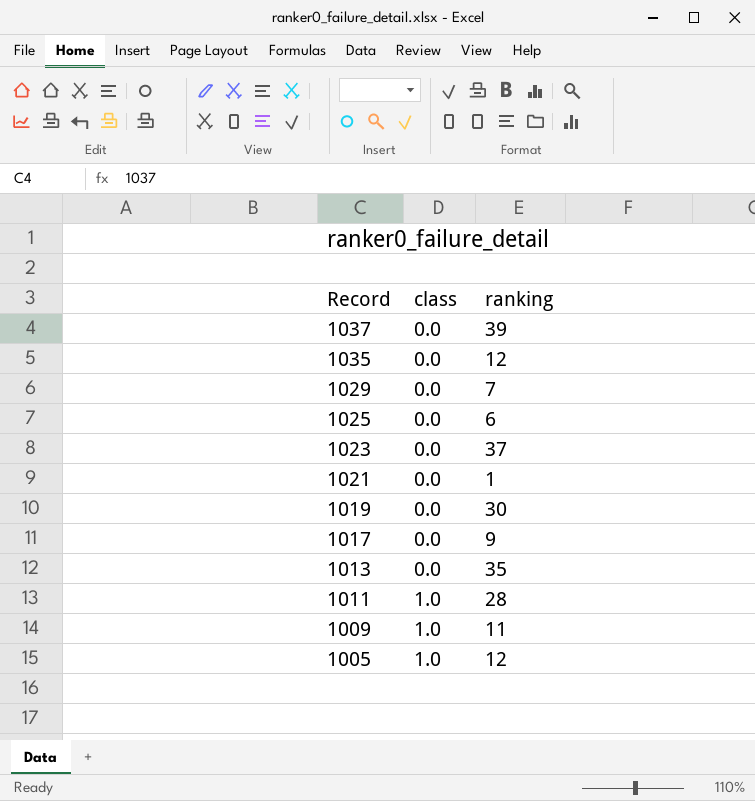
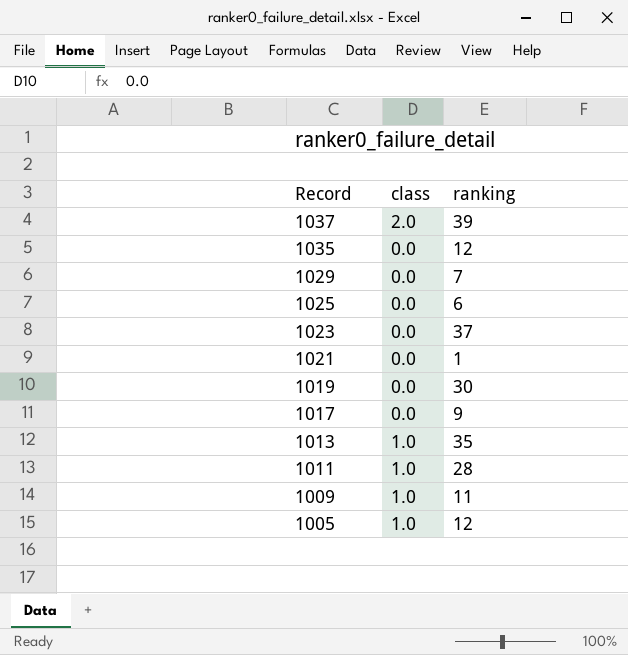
1037 | class: 0.0 -> 2.0
1013 | class: 0.0 -> 1.0

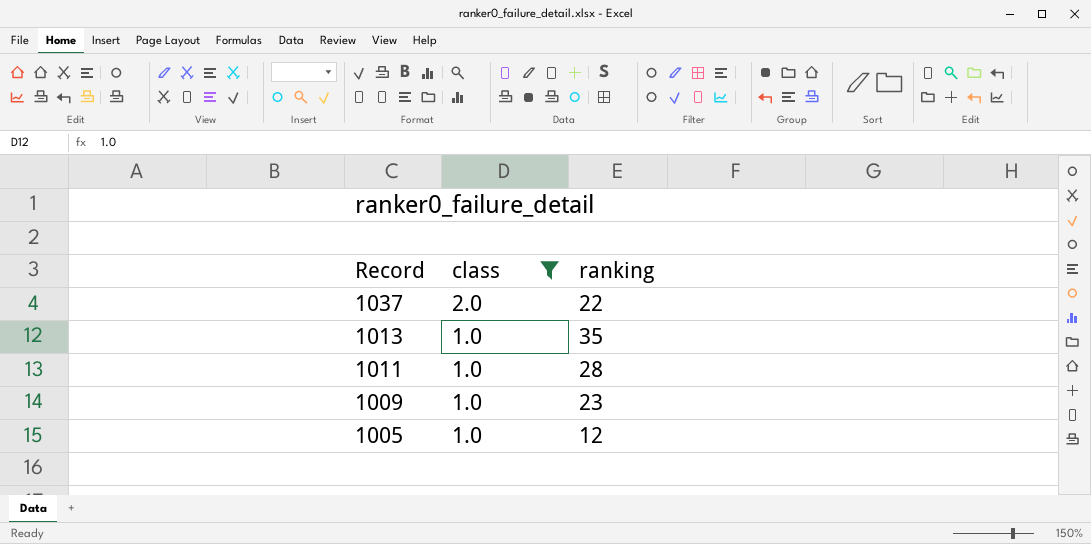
filter: none -> class != 0.0
1037 | ranking: 39 -> 22
1009 | ranking: 11 -> 23

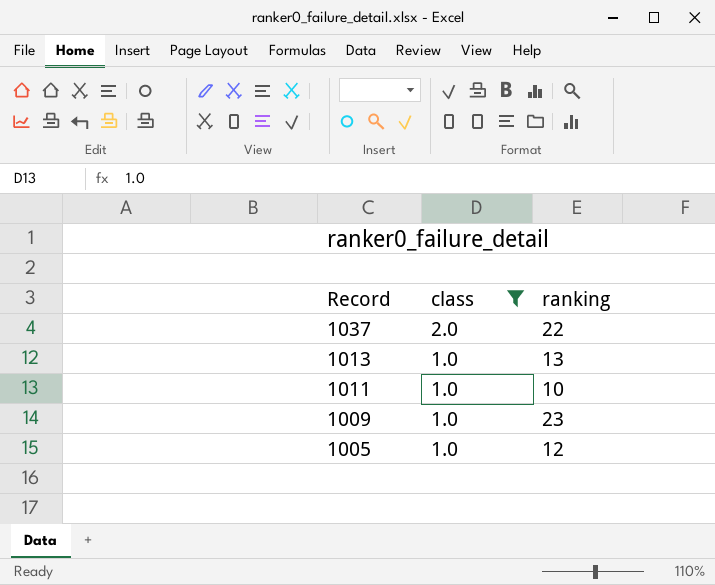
1013 | ranking: 35 -> 13
1011 | ranking: 28 -> 10

